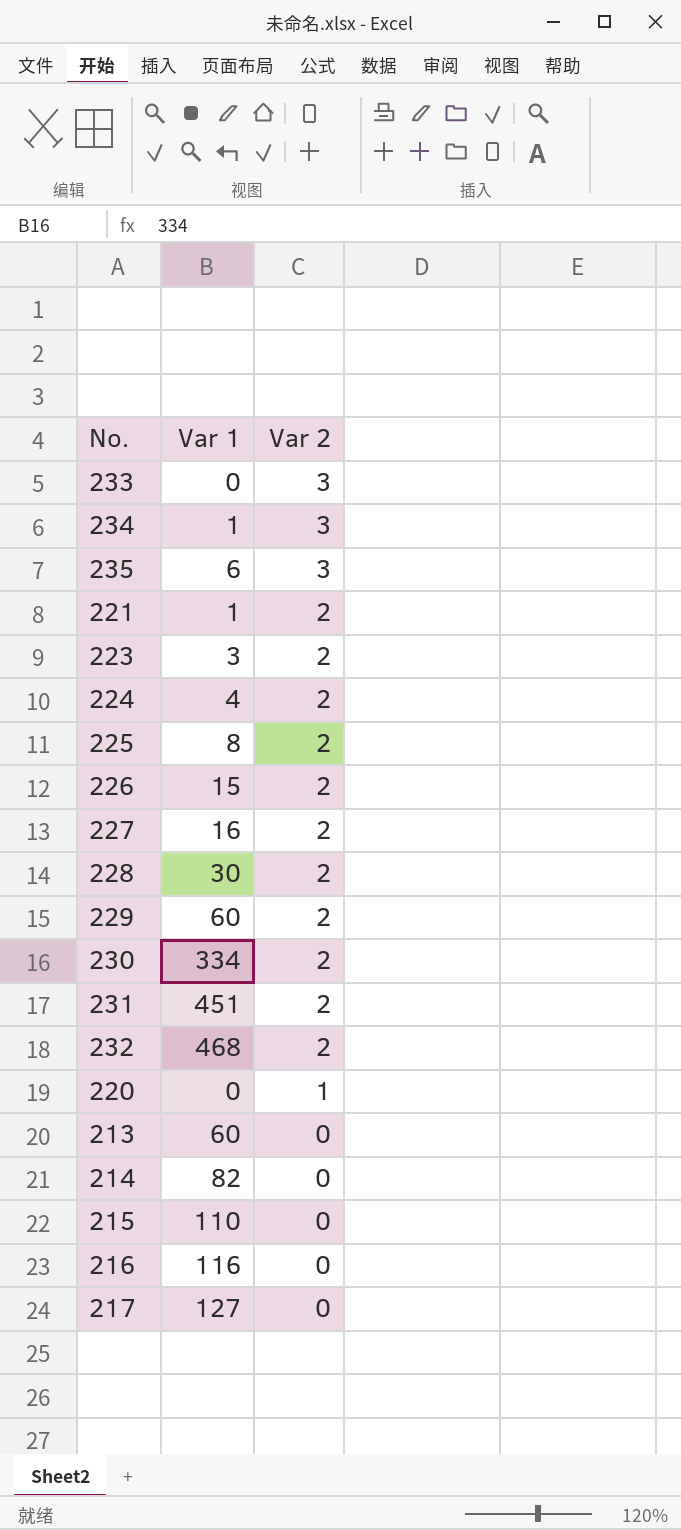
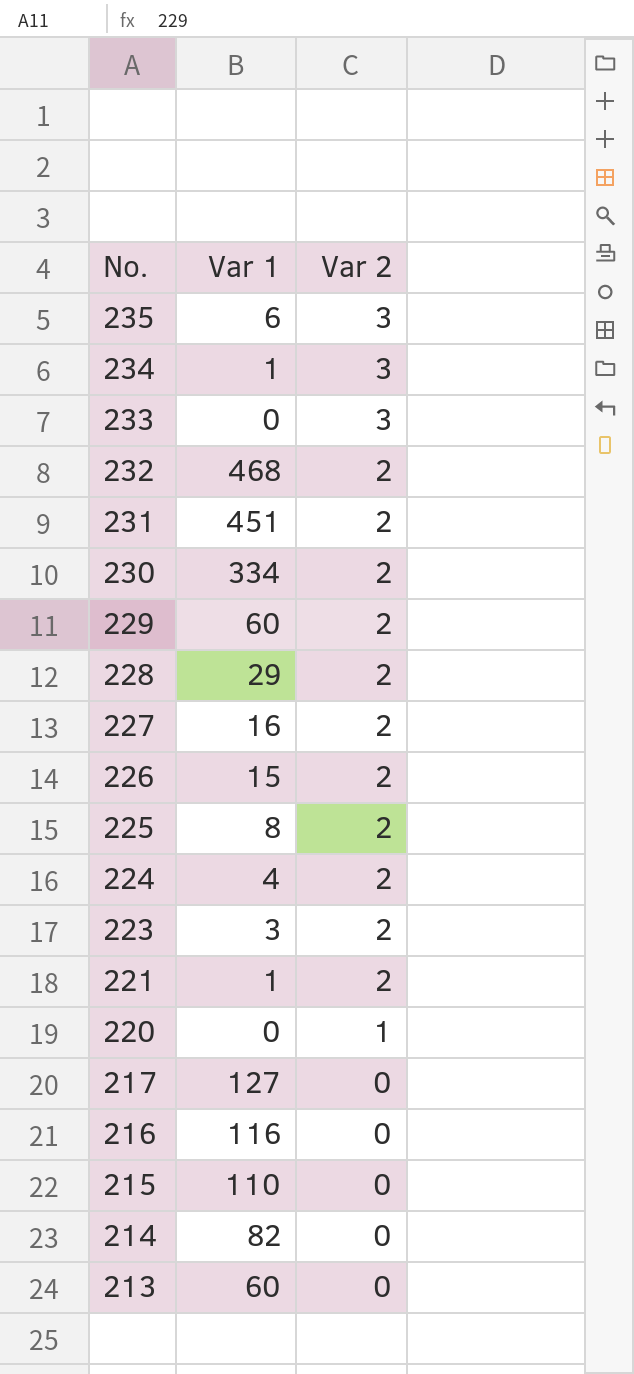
row order: Var 2 descending -> No. descending
228 | Var 1: 30 -> 29

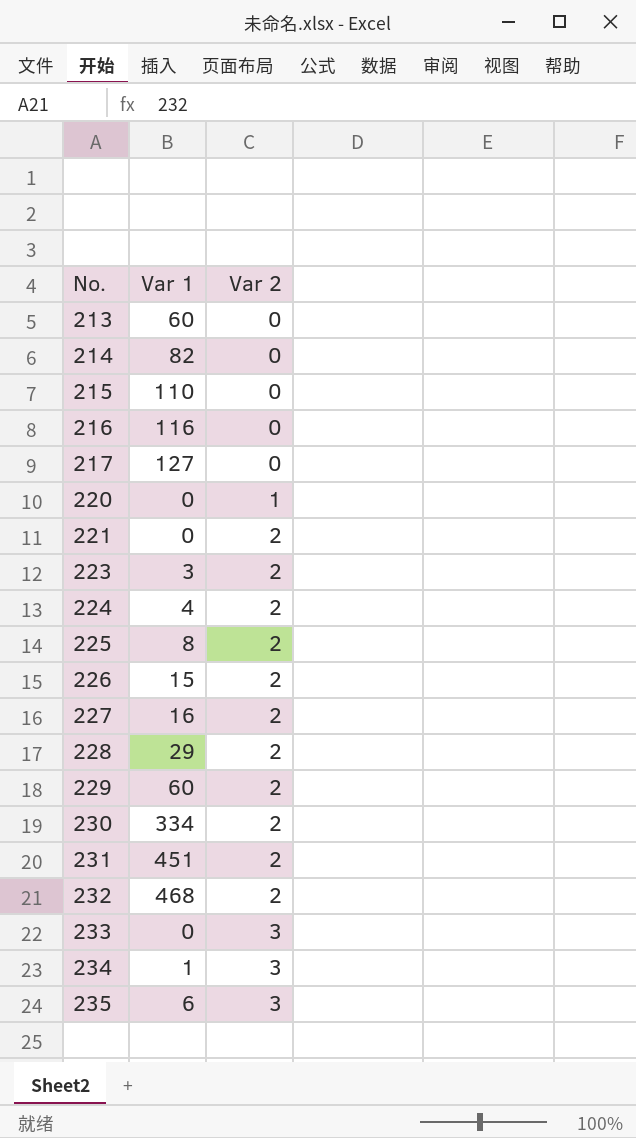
row order: No. descending -> No. ascending
221 | Var 1: 1 -> 0

